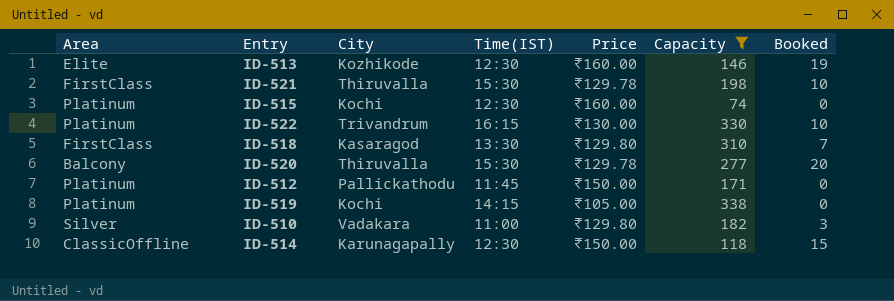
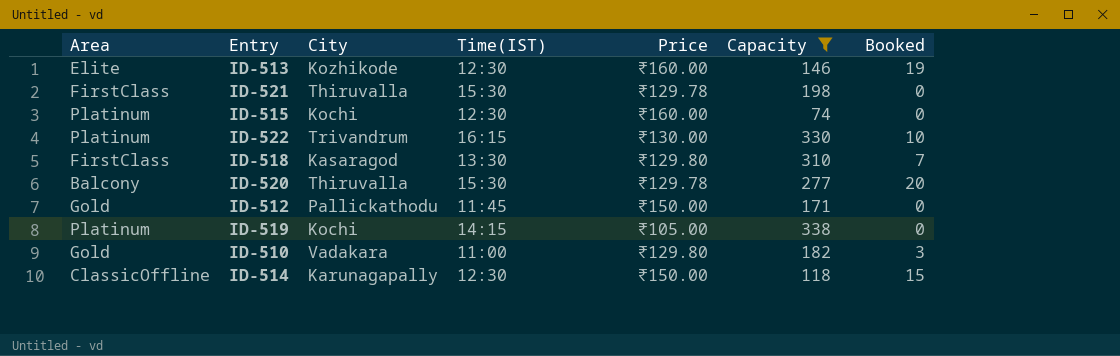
ID-521 | Booked: 10 -> 0
ID-512 | Area: Platinum -> Gold
ID-510 | Area: Silver -> Gold

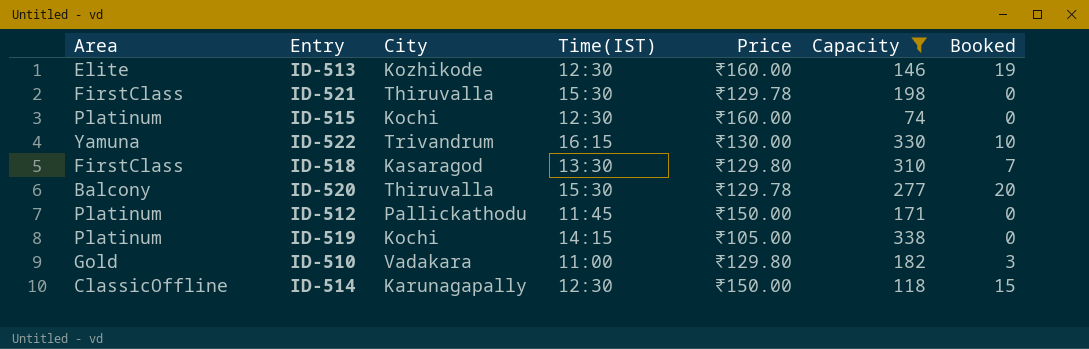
ID-522 | Area: Platinum -> Yamuna
ID-512 | Area: Gold -> Platinum

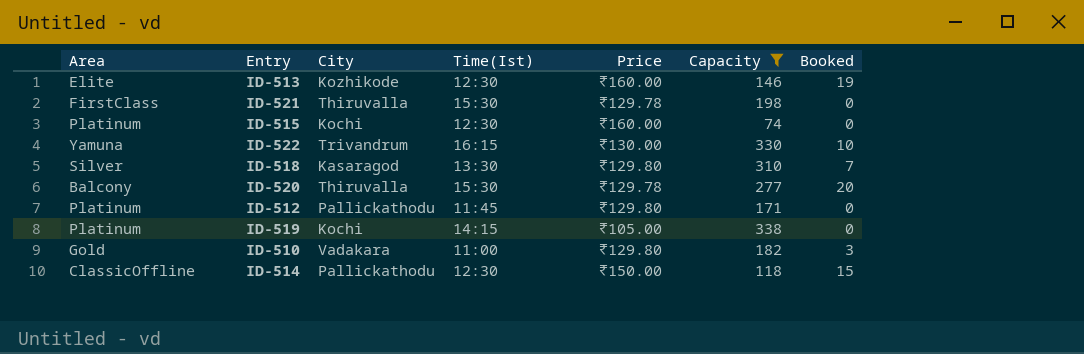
column name: Time(IST) -> Time(Ist)
ID-518 | Area: FirstClass -> Silver
ID-512 | Price: ₹150.00 -> ₹129.80
ID-514 | City: Karunagapally -> Pallickathodu

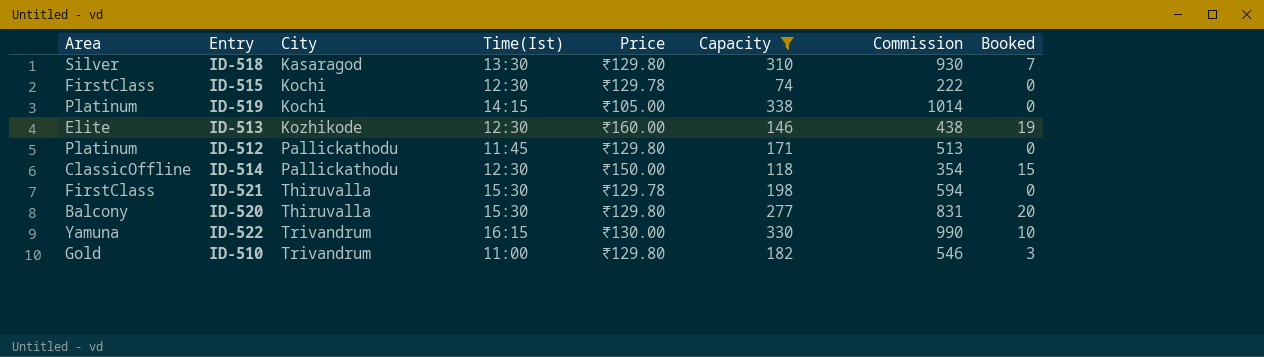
row order: none -> City ascending
column Commission | formula: none -> [Capacity] * 3
ID-515 | Area: Platinum -> FirstClass
ID-515 | Price: ₹160.00 -> ₹129.78
ID-520 | Price: ₹129.78 -> ₹129.80
ID-510 | City: Vadakara -> Trivandrum

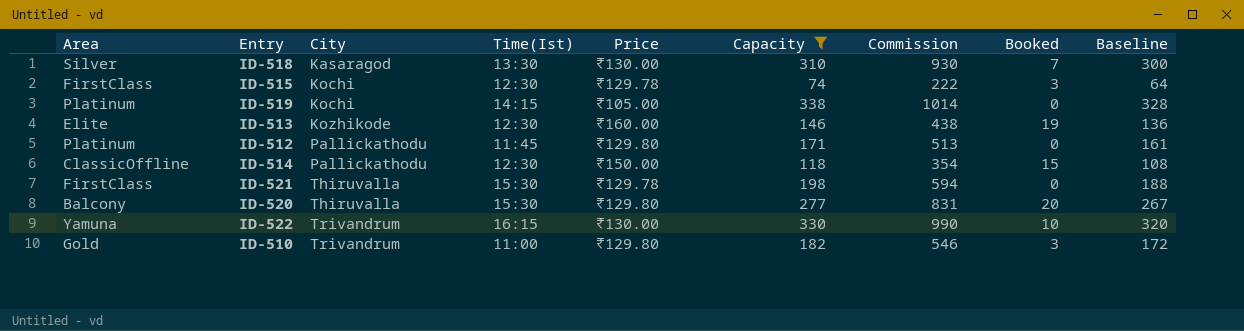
column Baseline | formula: none -> [Capacity] - 10
ID-518 | Price: ₹129.80 -> ₹130.00
ID-515 | Booked: 0 -> 3

